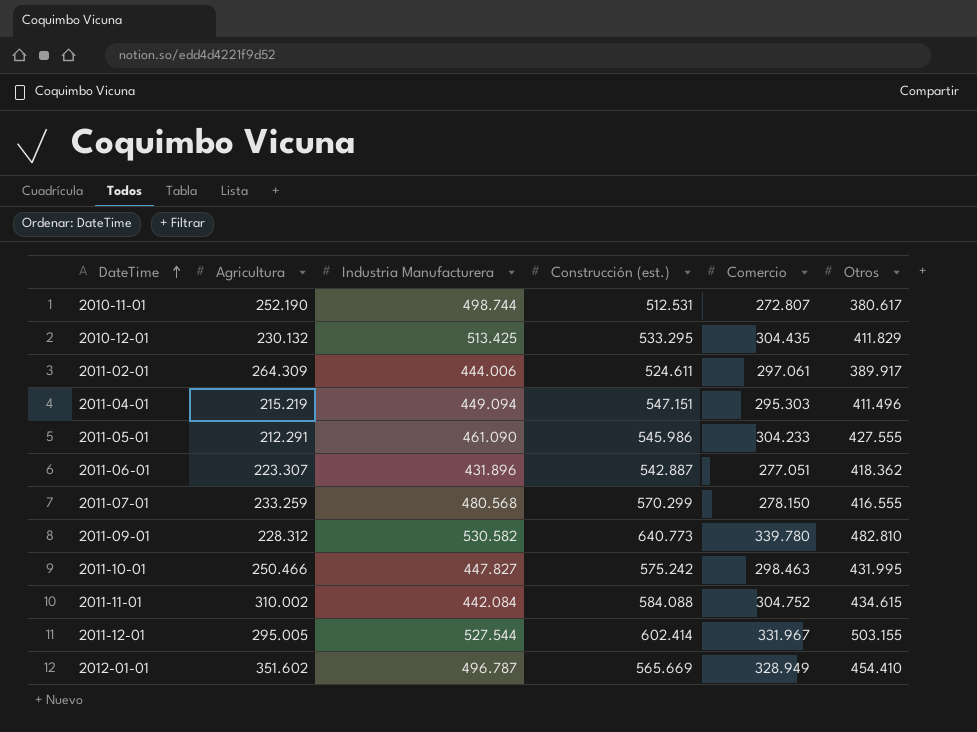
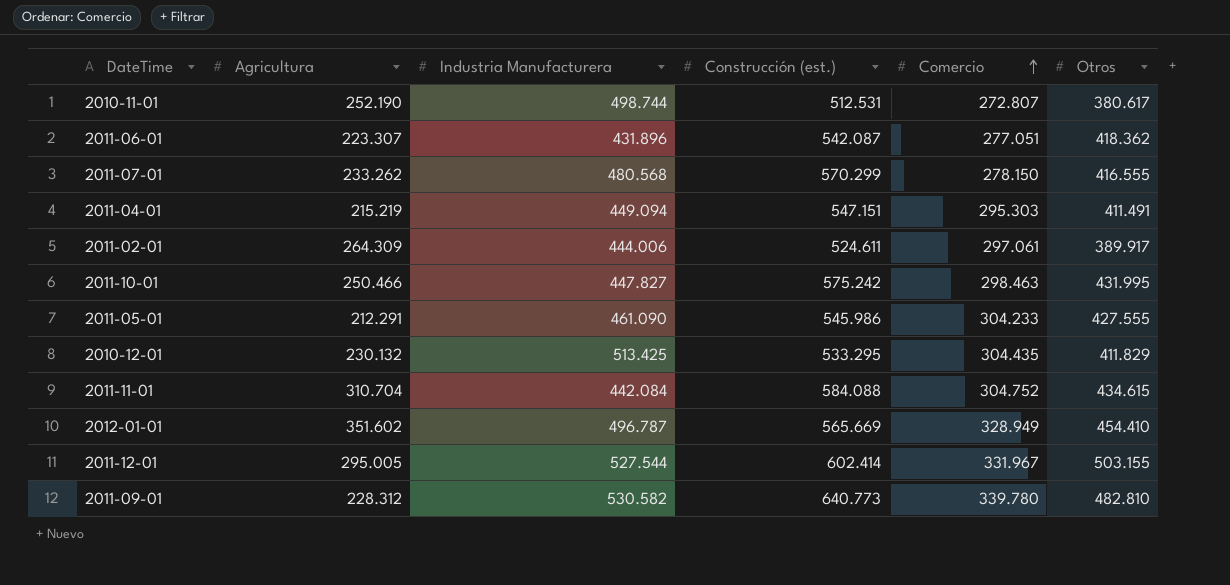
row order: DateTime ascending -> Comercio ascending
2011-06-01 | Construcción (est.): 542.887 -> 542.087
2011-07-01 | Agricultura: 233.259 -> 233.262
2011-04-01 | Otros: 411.496 -> 411.491
2011-11-01 | Agricultura: 310.002 -> 310.704

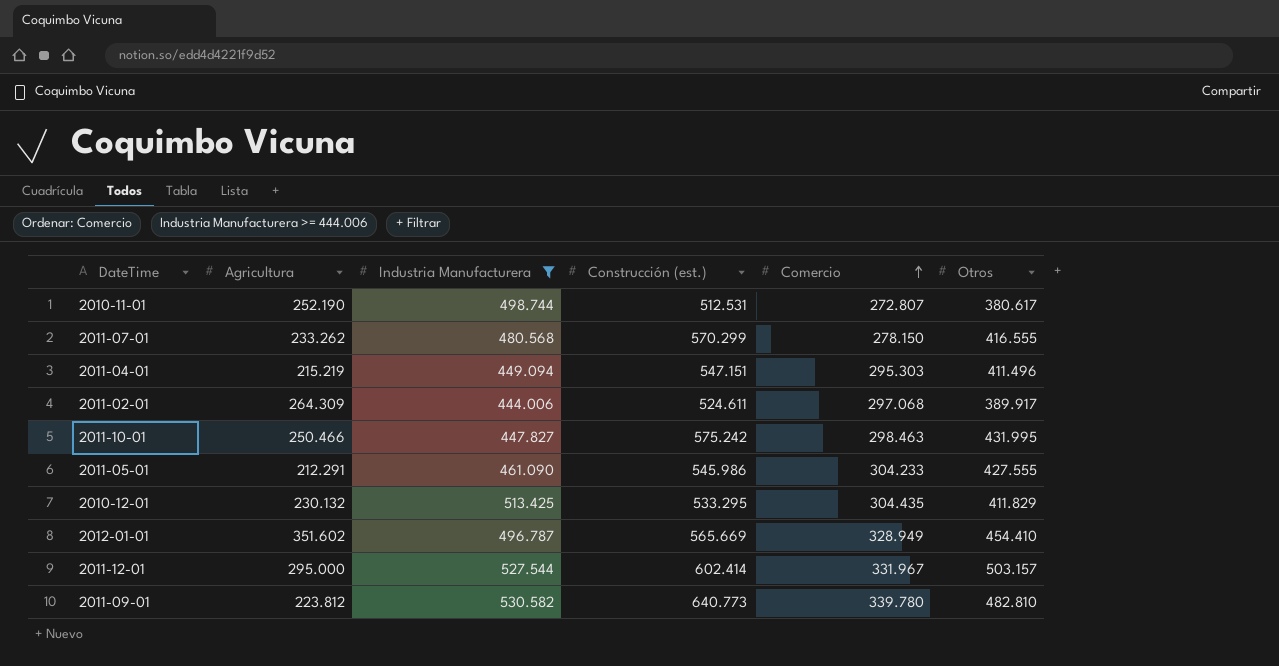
filter: none -> Industria Manufacturera >= 444.006
2011-04-01 | Otros: 411.491 -> 411.496
2011-02-01 | Comercio: 297.061 -> 297.068
2011-12-01 | Agricultura: 295.005 -> 295.000
2011-12-01 | Otros: 503.155 -> 503.157
2011-09-01 | Agricultura: 228.312 -> 223.812

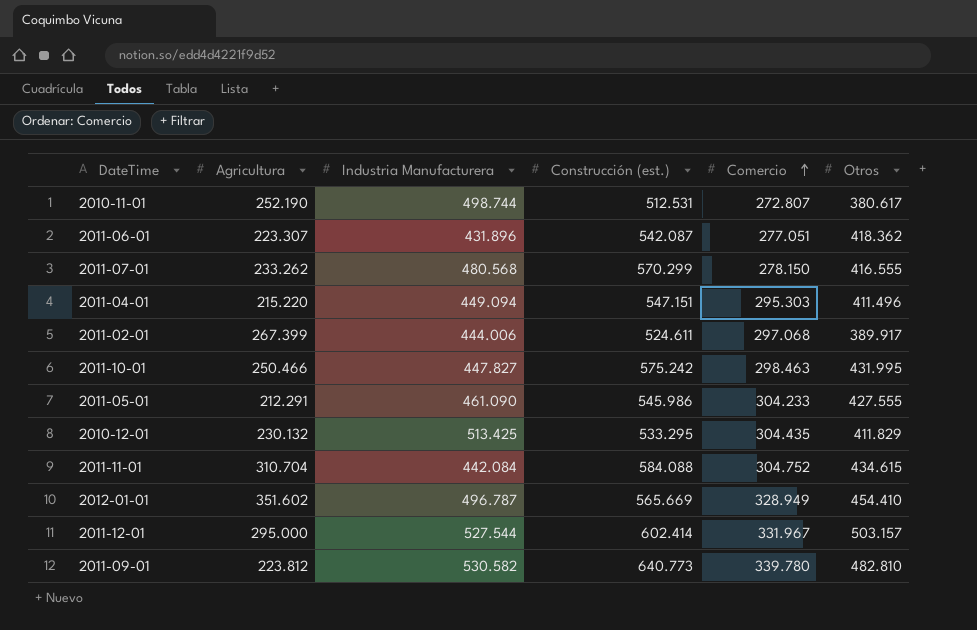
filter: Industria Manufacturera >= 444.006 -> none
2011-04-01 | Agricultura: 215.219 -> 215.220
2011-02-01 | Agricultura: 264.309 -> 267.399

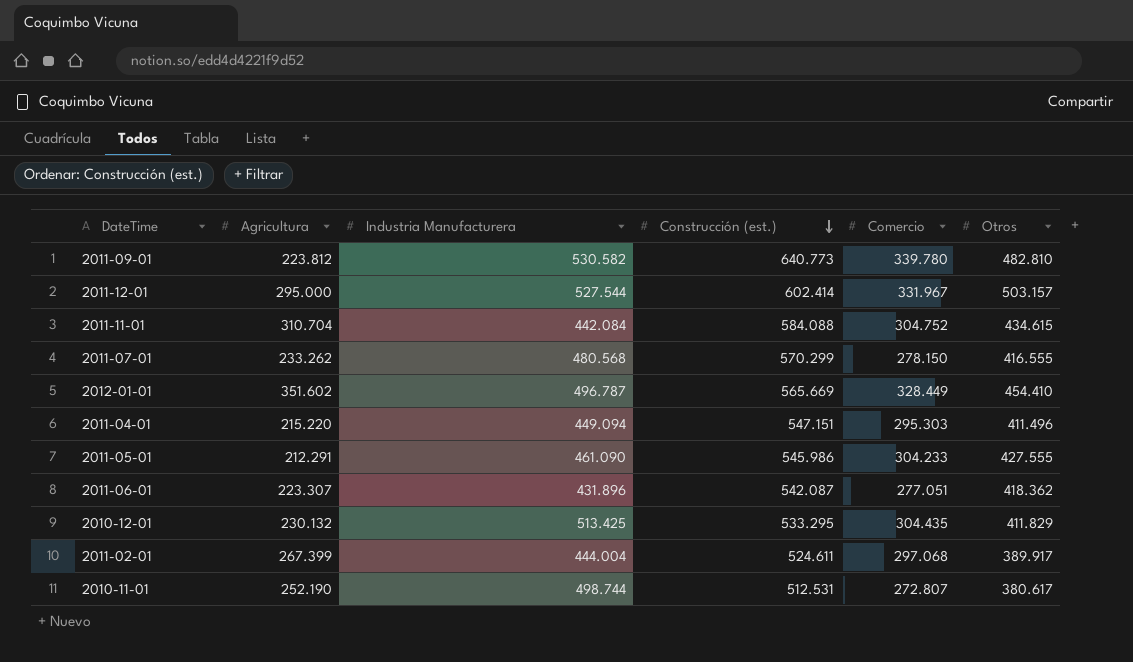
row order: Comercio ascending -> Construcción (est.) descending
row 2011-10-01: 250.466 | 447.827 | 575.242 | 298.463 | 431.995 -> none
2012-01-01 | Comercio: 328.949 -> 328.449
2011-02-01 | Industria Manufacturera: 444.006 -> 444.004

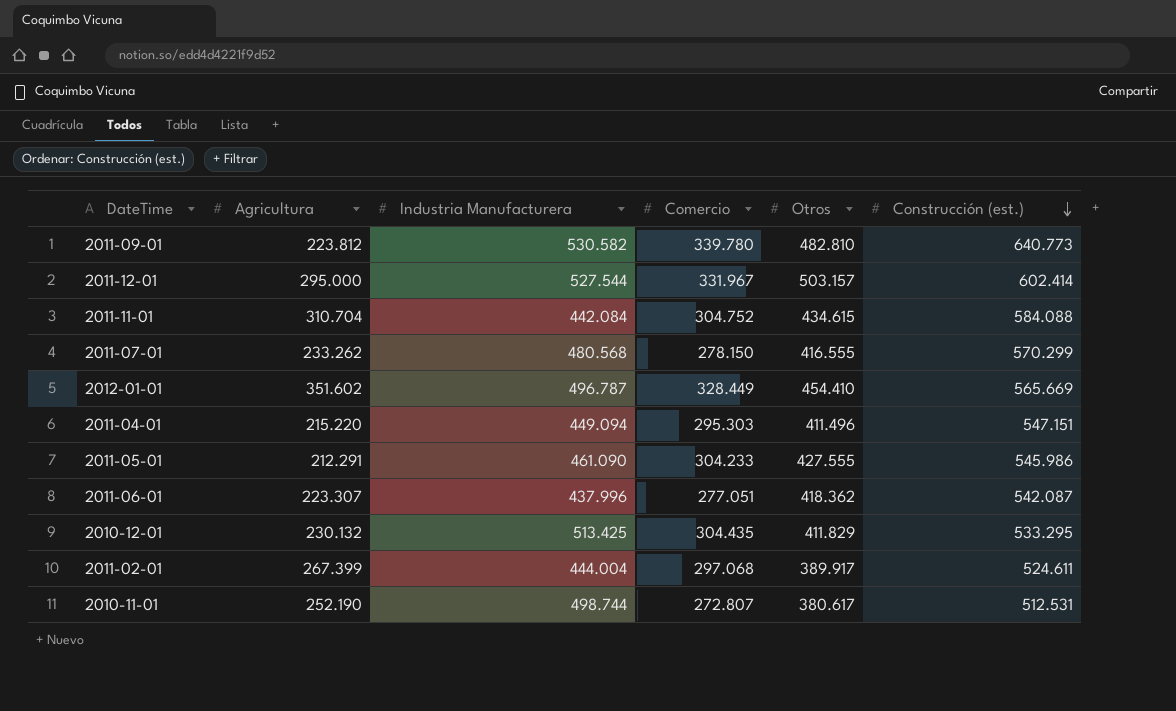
column Construcción (est.) | position: 4 -> 6
2011-06-01 | Industria Manufacturera: 431.896 -> 437.996

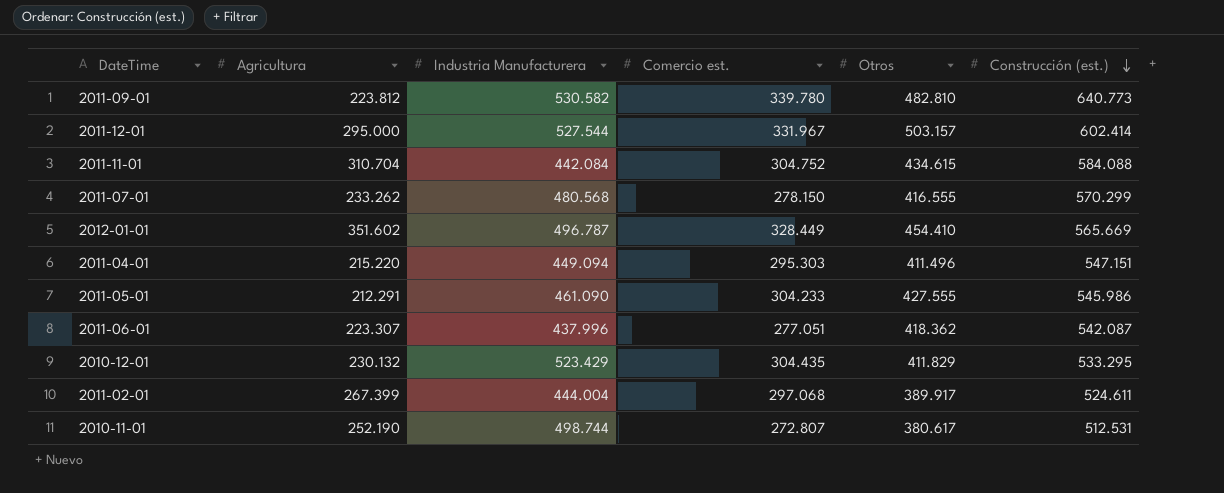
column name: Comercio -> Comercio est.
2010-12-01 | Industria Manufacturera: 513.425 -> 523.429

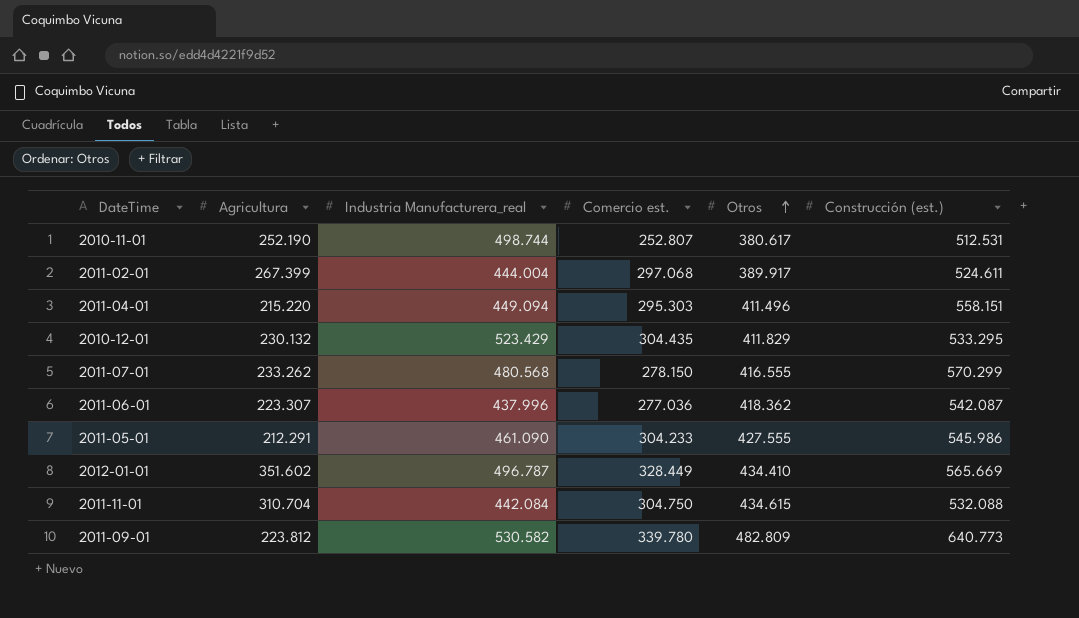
row order: Construcción (est.) descending -> Otros ascending
column name: Industria Manufacturera -> Industria Manufacturera_real
row 2011-12-01: 295.000 | 527.544 | 331.967 | 503.157 | 602.414 -> none
2010-11-01 | Comercio est.: 272.807 -> 252.807
2011-04-01 | Construcción (est.): 547.151 -> 558.151
2011-06-01 | Comercio est.: 277.051 -> 277.036
2012-01-01 | Otros: 454.410 -> 434.410
2011-11-01 | Comercio est.: 304.752 -> 304.750
2011-11-01 | Construcción (est.): 584.088 -> 532.088
2011-09-01 | Otros: 482.810 -> 482.809

